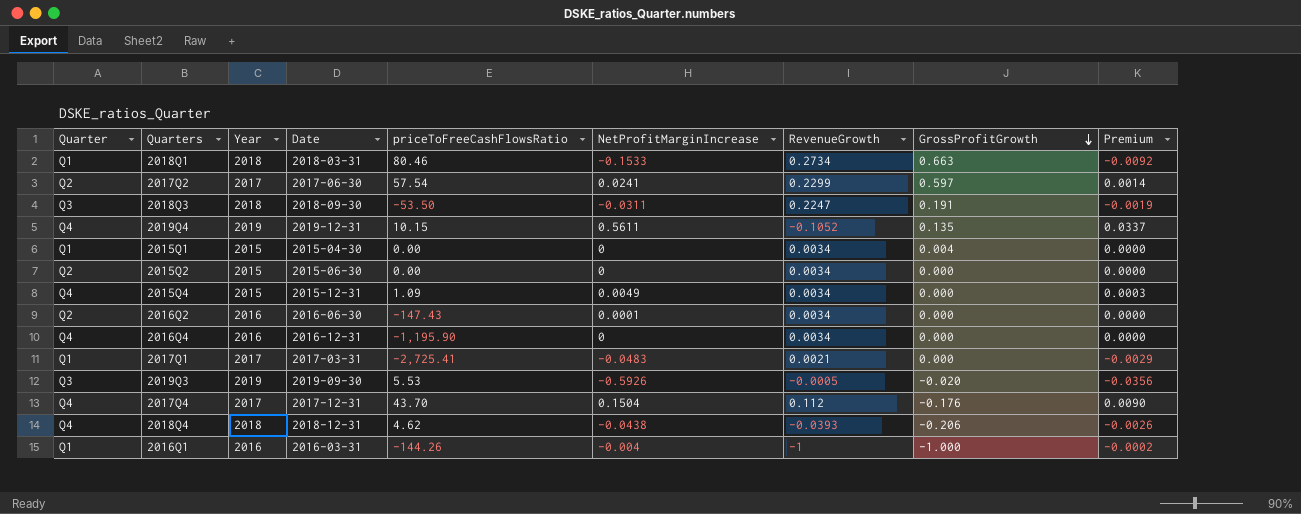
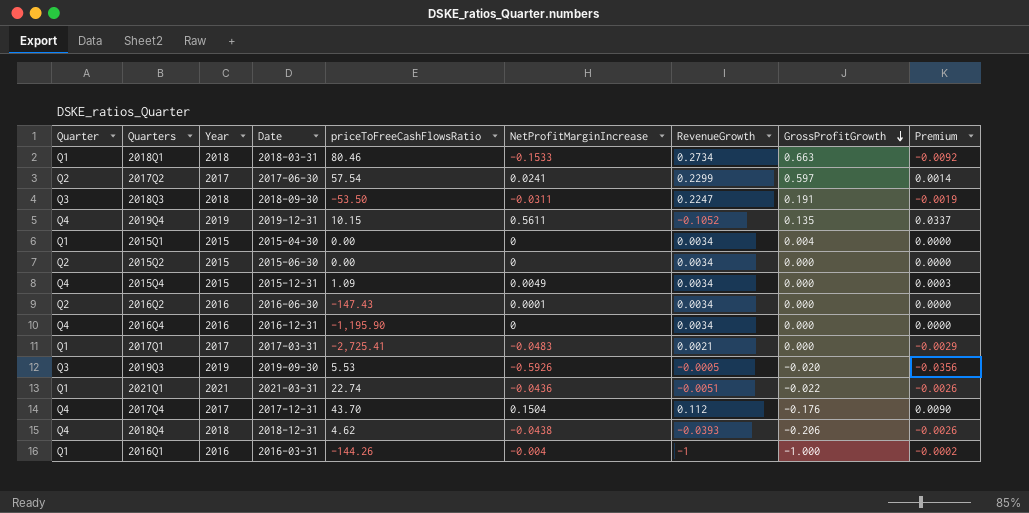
row 2021Q1: none -> Q1 | 2021 | 2021-03-31 | 22.74 | -0.0436 | -0.0051 | -0.022 | -0.0026

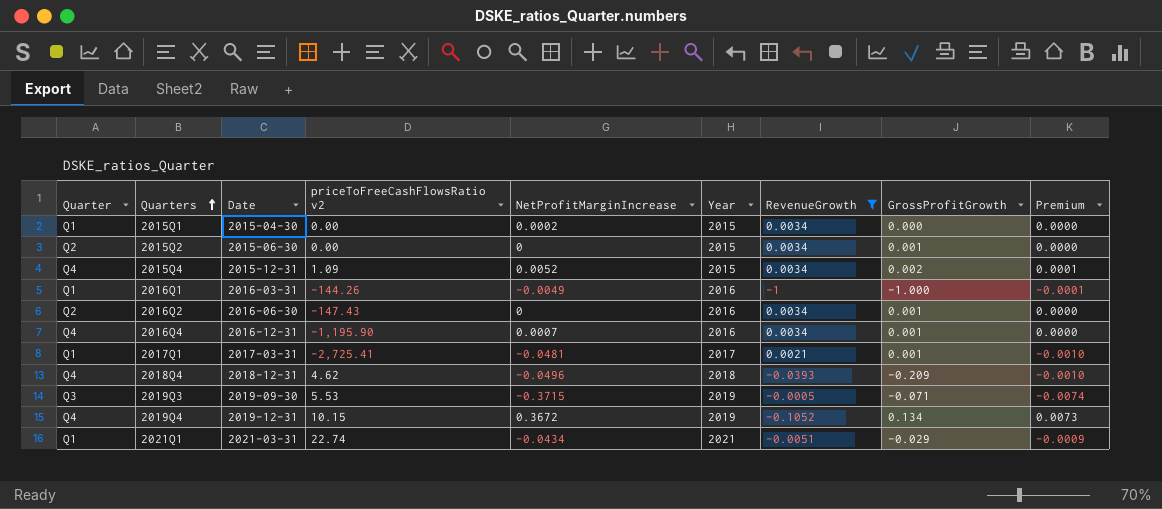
filter: none -> RevenueGrowth <= 0.0034
row order: GrossProfitGrowth descending -> Quarters ascending
column name: priceToFreeCashFlowsRatio -> priceToFreeCashFlowsRatio v2
column Year | position: 3 -> 6
column Premium | formula: [NetProfitMarginIncrease] * 0.06 -> [NetProfitMarginIncrease] * 0.02
2015Q1 | NetProfitMarginIncrease: 0 -> 0.0002
2015Q1 | GrossProfitGrowth: 0.004 -> 0.000
2015Q2 | GrossProfitGrowth: 0.000 -> 0.001
2015Q4 | NetProfitMarginIncrease: 0.0049 -> 0.0052
2015Q4 | GrossProfitGrowth: 0.000 -> 0.002
2016Q1 | NetProfitMarginIncrease: -0.004 -> -0.0049
2016Q2 | NetProfitMarginIncrease: 0.0001 -> 0
2016Q2 | GrossProfitGrowth: 0.000 -> 0.001
2016Q4 | NetProfitMarginIncrease: 0 -> 0.0007
2016Q4 | GrossProfitGrowth: 0.000 -> 0.001
2017Q1 | NetProfitMarginIncrease: -0.0483 -> -0.0481
2017Q1 | GrossProfitGrowth: 0.000 -> 0.001
2018Q4 | NetProfitMarginIncrease: -0.0438 -> -0.0496
2018Q4 | GrossProfitGrowth: -0.206 -> -0.209
2019Q3 | NetProfitMarginIncrease: -0.5926 -> -0.3715
2019Q3 | GrossProfitGrowth: -0.020 -> -0.071
2019Q4 | NetProfitMarginIncrease: 0.5611 -> 0.3672
2019Q4 | GrossProfitGrowth: 0.135 -> 0.134
2021Q1 | NetProfitMarginIncrease: -0.0436 -> -0.0434
2021Q1 | GrossProfitGrowth: -0.022 -> -0.029

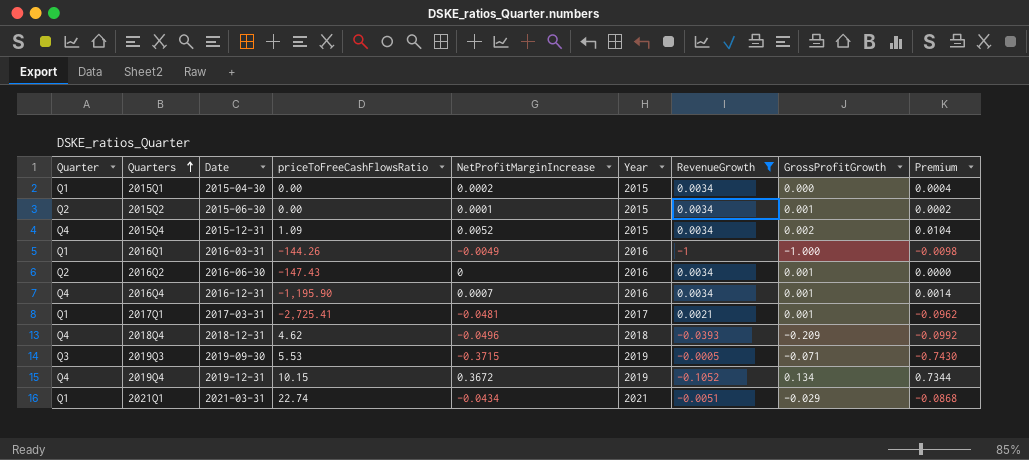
column name: priceToFreeCashFlowsRatio v2 -> priceToFreeCashFlowsRatio
column Premium | formula: [NetProfitMarginIncrease] * 0.02 -> [NetProfitMarginIncrease] * 2
2015Q2 | NetProfitMarginIncrease: 0 -> 0.0001

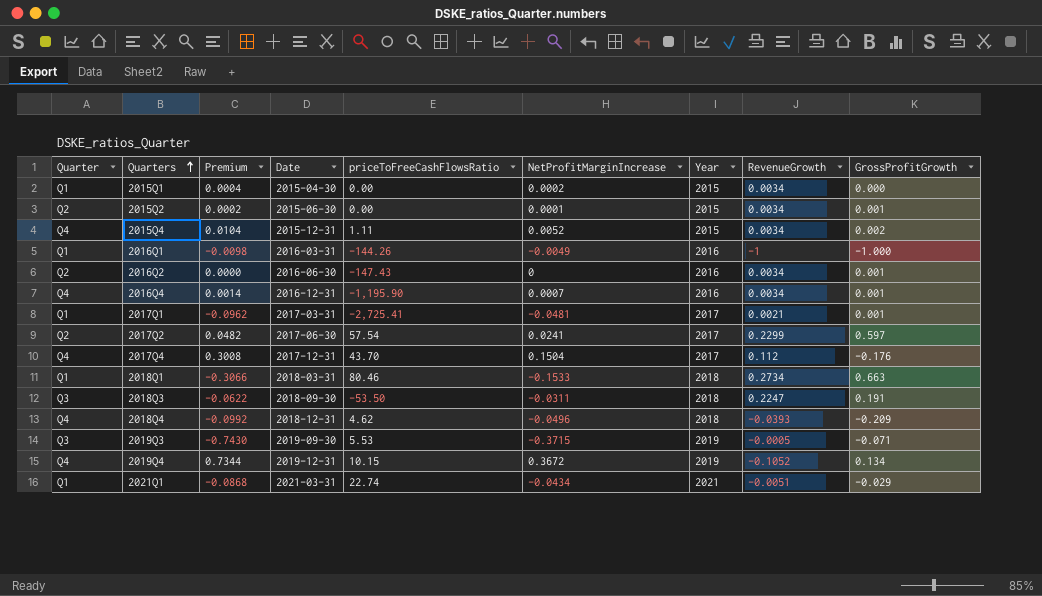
filter: RevenueGrowth <= 0.0034 -> none
column Premium | position: 9 -> 3
2015Q4 | priceToFreeCashFlowsRatio: 1.09 -> 1.11

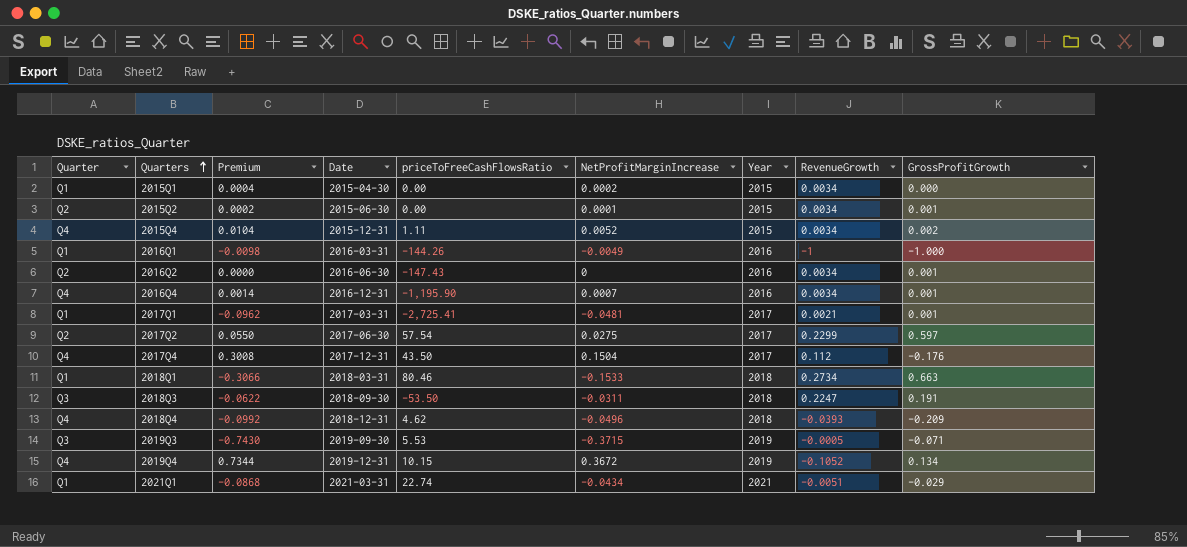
2017Q2 | Premium: 0.0482 -> 0.0550
2017Q2 | NetProfitMarginIncrease: 0.0241 -> 0.0275
2017Q4 | priceToFreeCashFlowsRatio: 43.70 -> 43.50

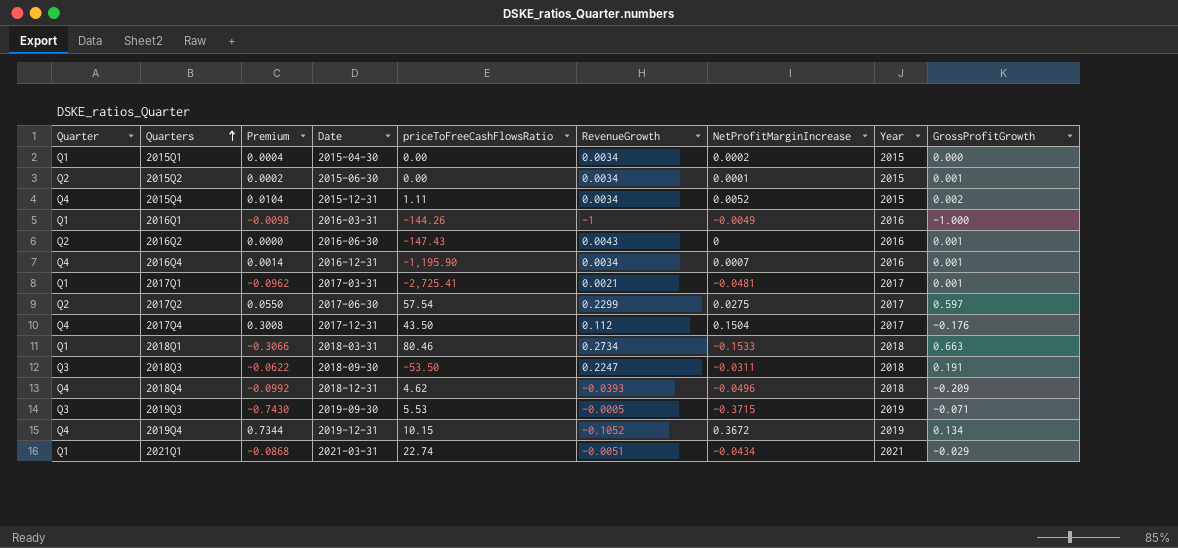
column RevenueGrowth | position: 8 -> 6
2016Q2 | RevenueGrowth: 0.0034 -> 0.0043

